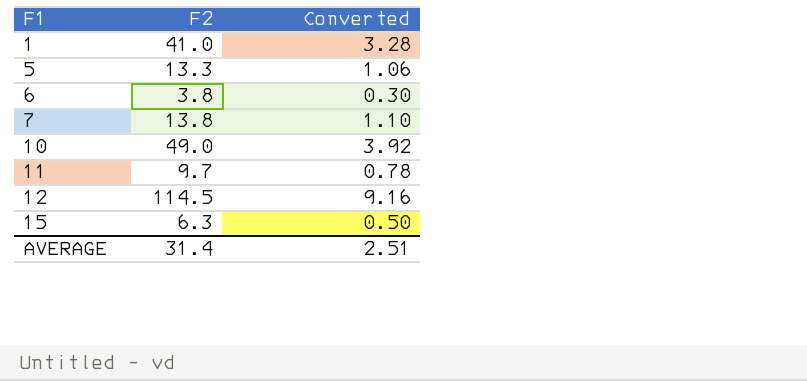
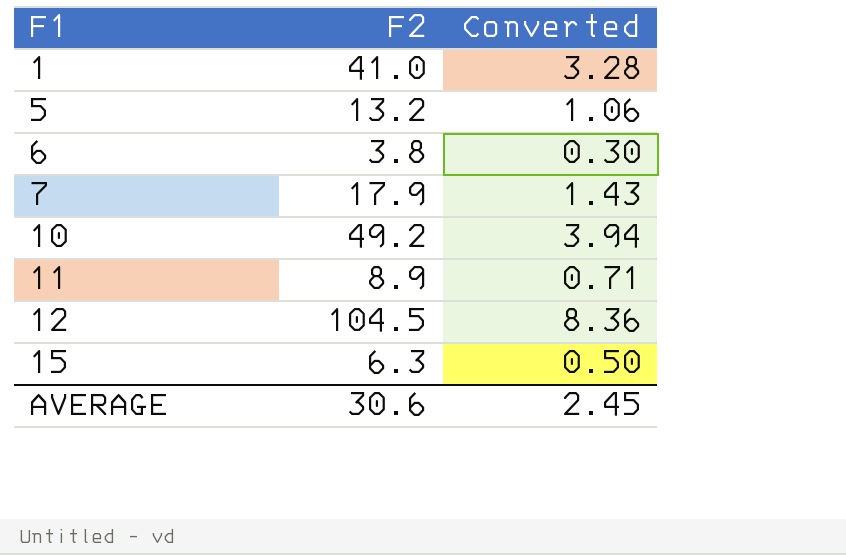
5 | F2: 13.3 -> 13.2
7 | F2: 13.8 -> 17.9
7 | Converted: 1.10 -> 1.43
10 | F2: 49.0 -> 49.2
10 | Converted: 3.92 -> 3.94
11 | F2: 9.7 -> 8.9
11 | Converted: 0.78 -> 0.71
12 | F2: 114.5 -> 104.5
12 | Converted: 9.16 -> 8.36
AVERAGE | F2: 31.4 -> 30.6
AVERAGE | Converted: 2.51 -> 2.45

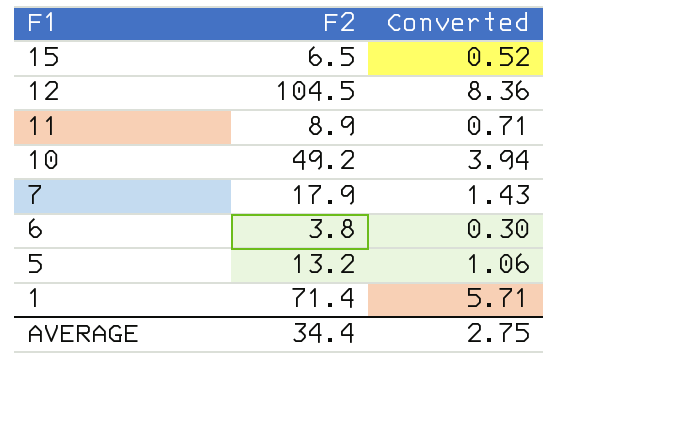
row order: F1 ascending -> F1 descending
15 | F2: 6.3 -> 6.5
15 | Converted: 0.50 -> 0.52
1 | F2: 41.0 -> 71.4
1 | Converted: 3.28 -> 5.71
AVERAGE | F2: 30.6 -> 34.4
AVERAGE | Converted: 2.45 -> 2.75

